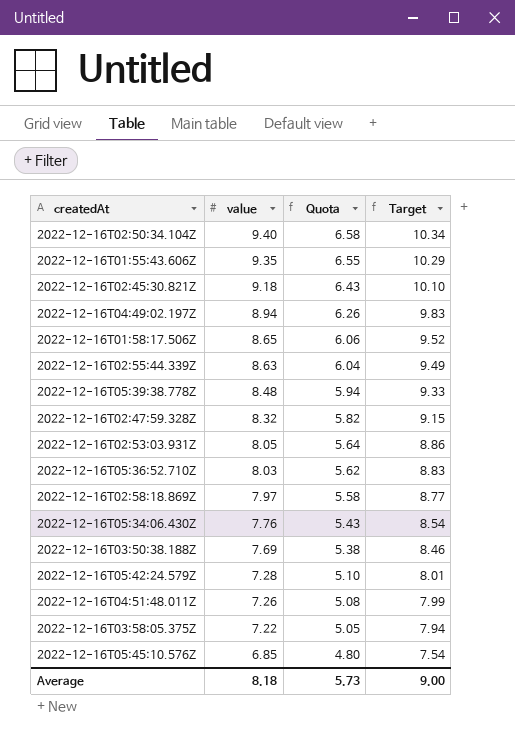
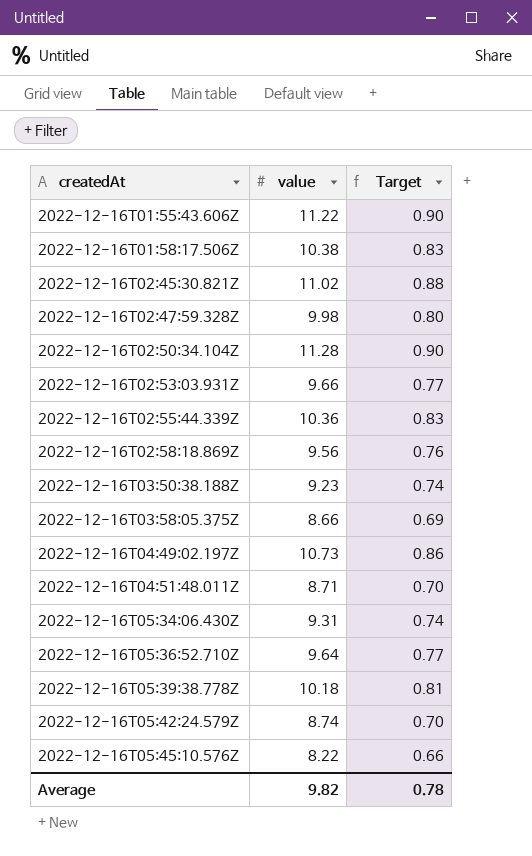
row order: value descending -> createdAt ascending
column Quota | formula: [value] * 0.7 -> none
column Target | formula: [value] * 1.1 -> [value] * 0.08
2022-12-16T01:55:43.606Z | value: 9.35 -> 11.22
2022-12-16T01:58:17.506Z | value: 8.65 -> 10.38
2022-12-16T02:45:30.821Z | value: 9.18 -> 11.02
2022-12-16T02:47:59.328Z | value: 8.32 -> 9.98
2022-12-16T02:50:34.104Z | value: 9.40 -> 11.28
2022-12-16T02:53:03.931Z | value: 8.05 -> 9.66
2022-12-16T02:55:44.339Z | value: 8.63 -> 10.36
2022-12-16T02:58:18.869Z | value: 7.97 -> 9.56
2022-12-16T03:50:38.188Z | value: 7.69 -> 9.23
2022-12-16T03:58:05.375Z | value: 7.22 -> 8.66
2022-12-16T04:49:02.197Z | value: 8.94 -> 10.73
2022-12-16T04:51:48.011Z | value: 7.26 -> 8.71
2022-12-16T05:34:06.430Z | value: 7.76 -> 9.31
2022-12-16T05:36:52.710Z | value: 8.03 -> 9.64
2022-12-16T05:39:38.778Z | value: 8.48 -> 10.18
2022-12-16T05:42:24.579Z | value: 7.28 -> 8.74
2022-12-16T05:45:10.576Z | value: 6.85 -> 8.22
Average | value: 8.18 -> 9.82
Average | Target: 9.00 -> 0.78

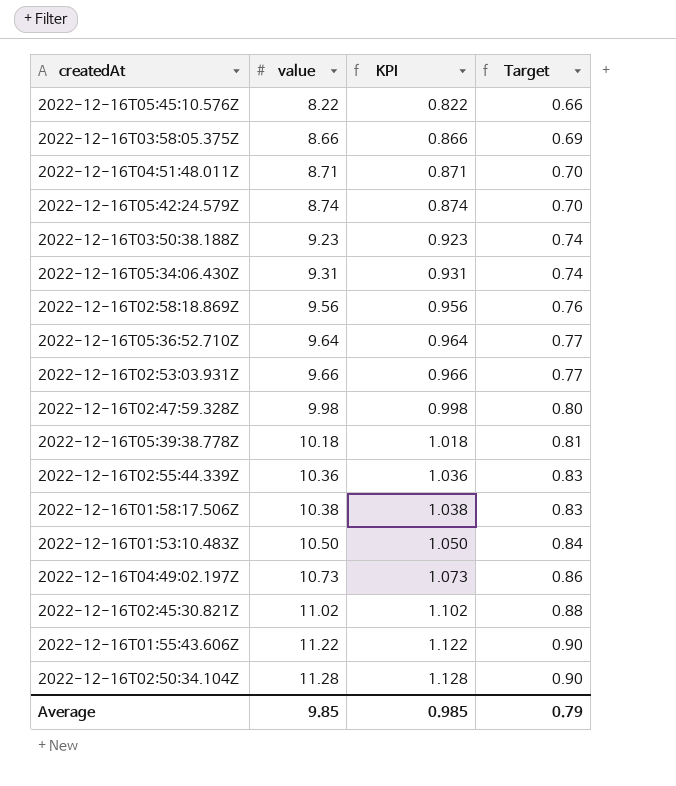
row order: createdAt ascending -> value ascending
column KPI | formula: none -> [value] * 0.1
row 2022-12-16T01:53:10.483Z: none -> 10.50 | 1.050 | 0.84
Average | value: 9.82 -> 9.85
Average | Target: 0.78 -> 0.79

